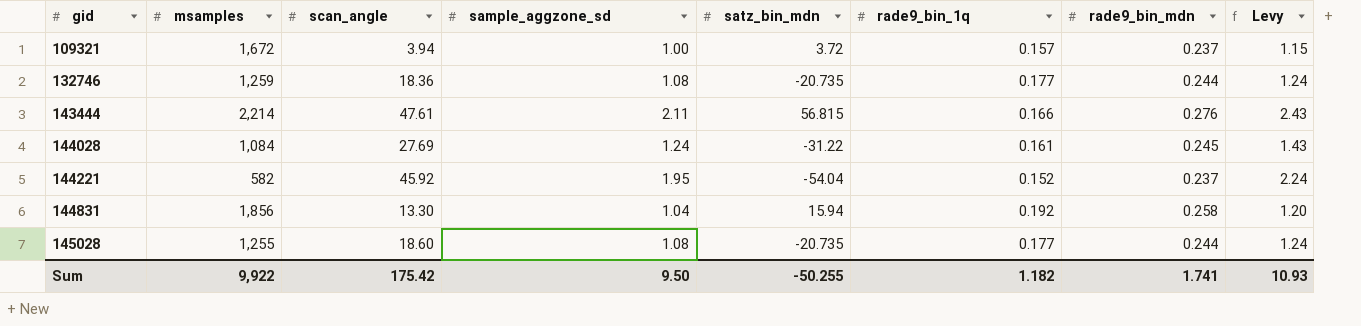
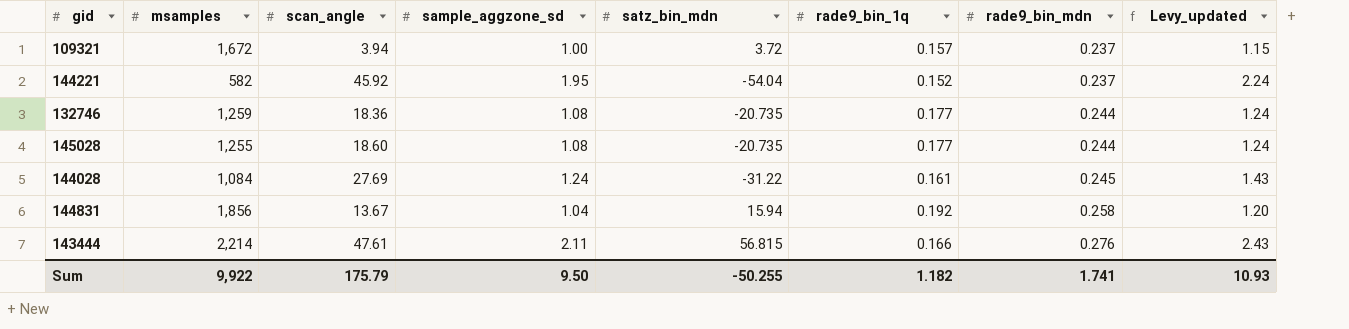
row order: gid ascending -> rade9_bin_mdn ascending
column name: Levy -> Levy_updated
144831 | scan_angle: 13.30 -> 13.67
Sum | scan_angle: 175.42 -> 175.79

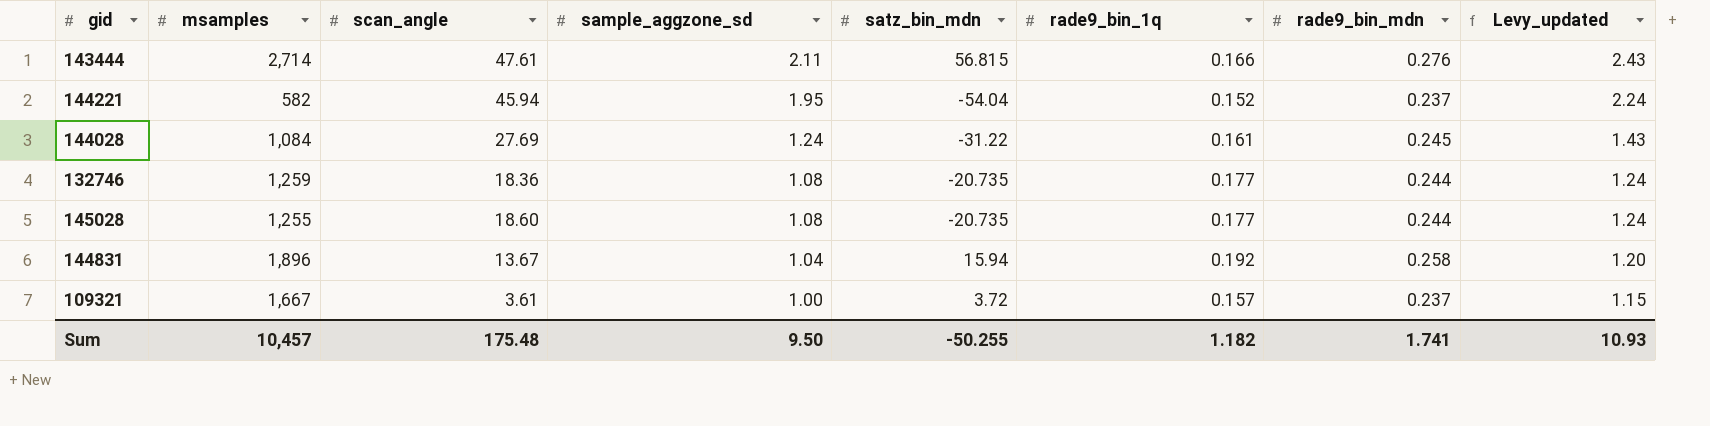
row order: rade9_bin_mdn ascending -> sample_aggzone_sd descending
143444 | msamples: 2,214 -> 2,714
144221 | scan_angle: 45.92 -> 45.94
144831 | msamples: 1,856 -> 1,896
109321 | msamples: 1,672 -> 1,667
109321 | scan_angle: 3.94 -> 3.61
Sum | msamples: 9,922 -> 10,457
Sum | scan_angle: 175.79 -> 175.48

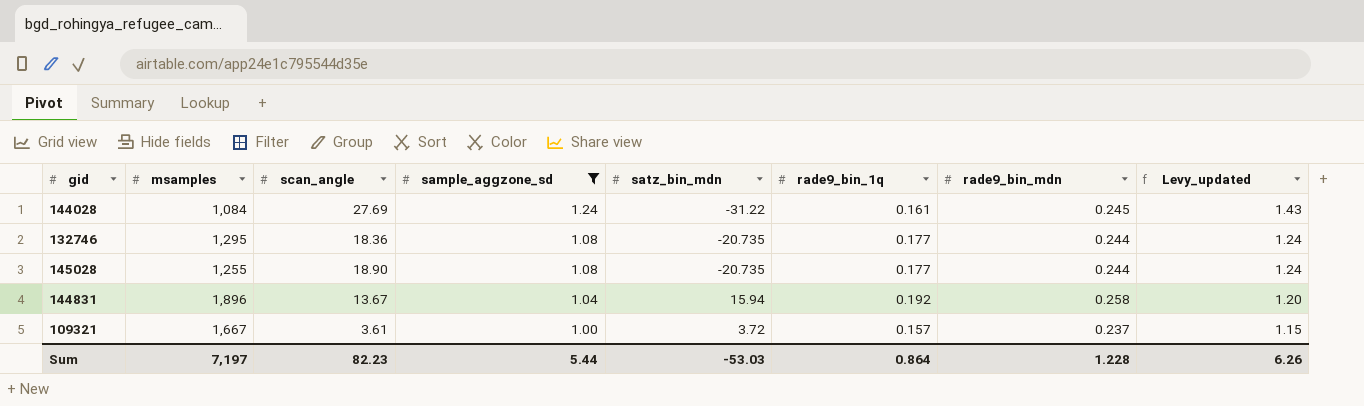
filter: none -> sample_aggzone_sd <= 1.24
132746 | msamples: 1,259 -> 1,295
145028 | scan_angle: 18.60 -> 18.90
Sum | msamples: 10,457 -> 7,197
Sum | scan_angle: 175.48 -> 82.23
Sum | sample_aggzone_sd: 9.50 -> 5.44
Sum | satz_bin_mdn: -50.255 -> -53.03
Sum | rade9_bin_1q: 1.182 -> 0.864
Sum | rade9_bin_mdn: 1.741 -> 1.228
Sum | Levy_updated: 10.93 -> 6.26

